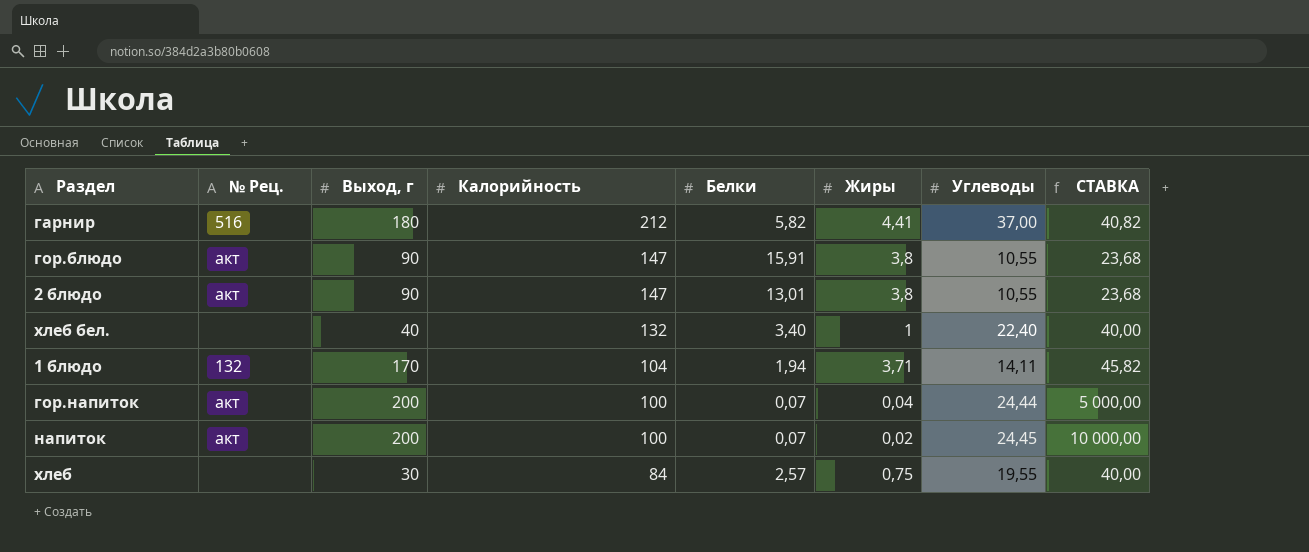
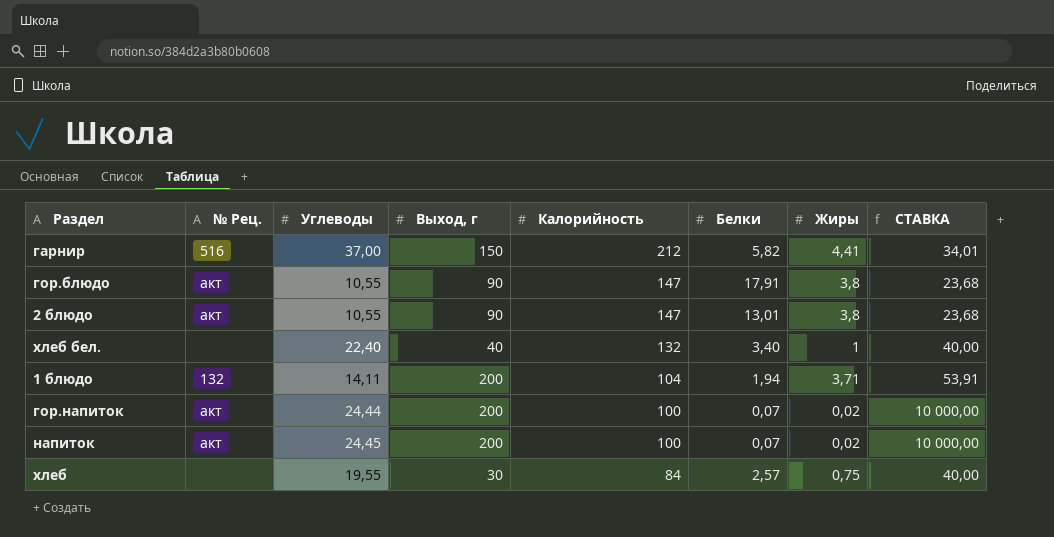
column Углеводы | position: 7 -> 3
гарнир | Выход, г: 180 -> 150
гарнир | СТАВКА: 40,82 -> 34,01
гор.блюдо | Белки: 15,91 -> 17,91
1 блюдо | Выход, г: 170 -> 200
1 блюдо | СТАВКА: 45,82 -> 53,91
гор.напиток | Жиры: 0,04 -> 0,02
гор.напиток | СТАВКА: 5 000,00 -> 10 000,00

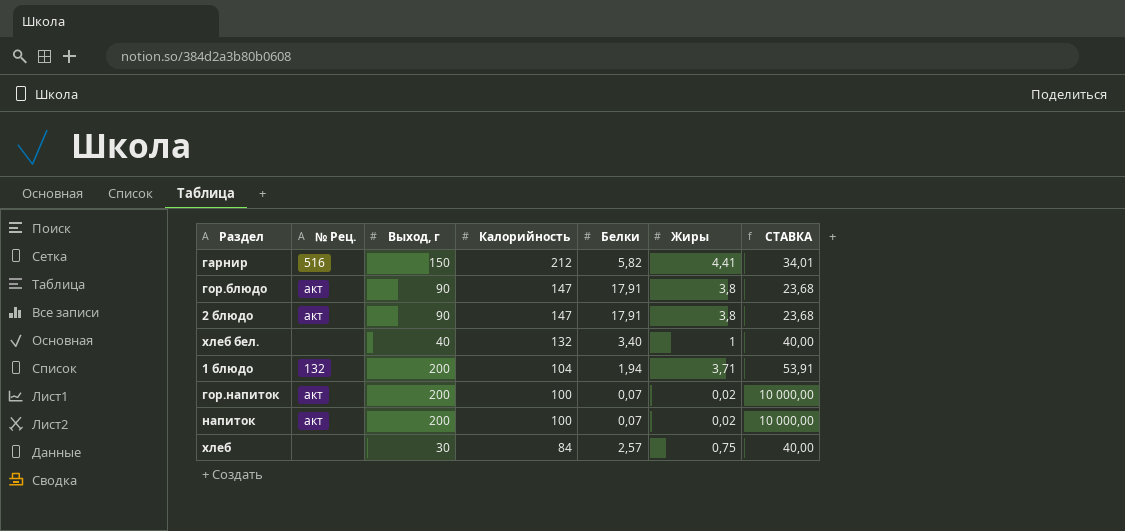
column Углеводы | position: 3 -> none
2 блюдо | Белки: 13,01 -> 17,91

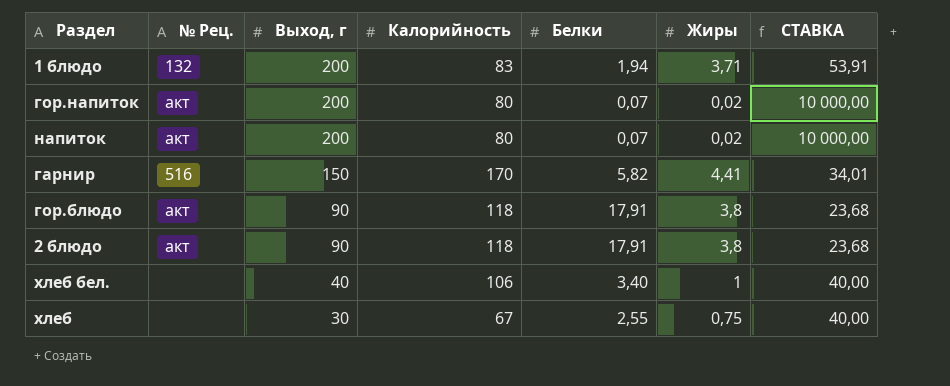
row order: Калорийность descending -> Выход, г descending
1 блюдо | Калорийность: 104 -> 83
гор.напиток | Калорийность: 100 -> 80
напиток | Калорийность: 100 -> 80
гарнир | Калорийность: 212 -> 170
гор.блюдо | Калорийность: 147 -> 118
2 блюдо | Калорийность: 147 -> 118
хлеб бел. | Калорийность: 132 -> 106
хлеб | Калорийность: 84 -> 67
хлеб | Белки: 2,57 -> 2,55

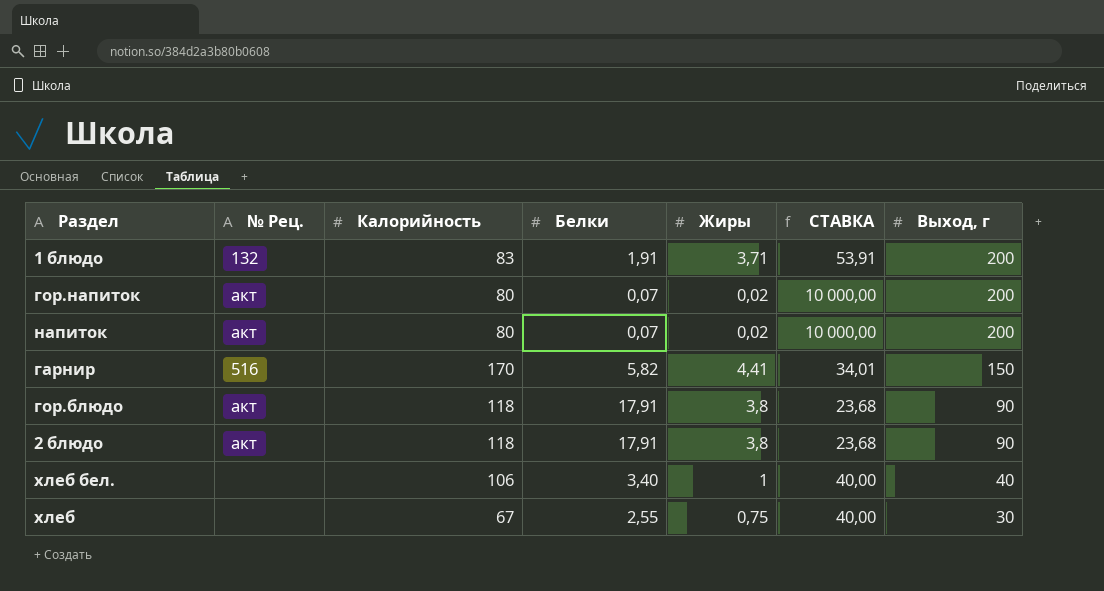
column Выход, г | position: 3 -> 7
1 блюдо | Белки: 1,94 -> 1,91

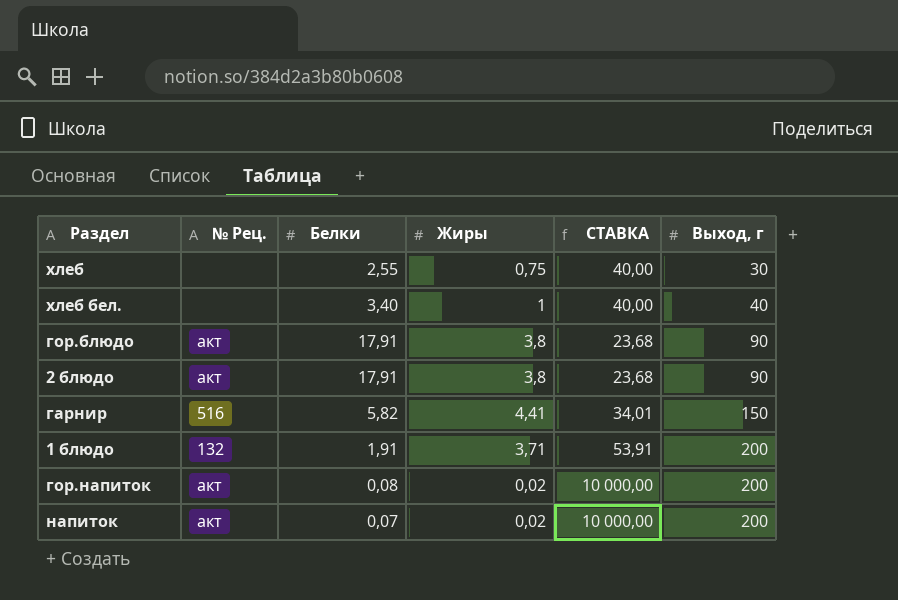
row order: Выход, г descending -> Выход, г ascending
column Калорийность | position: 3 -> none
гор.напиток | Белки: 0,07 -> 0,08

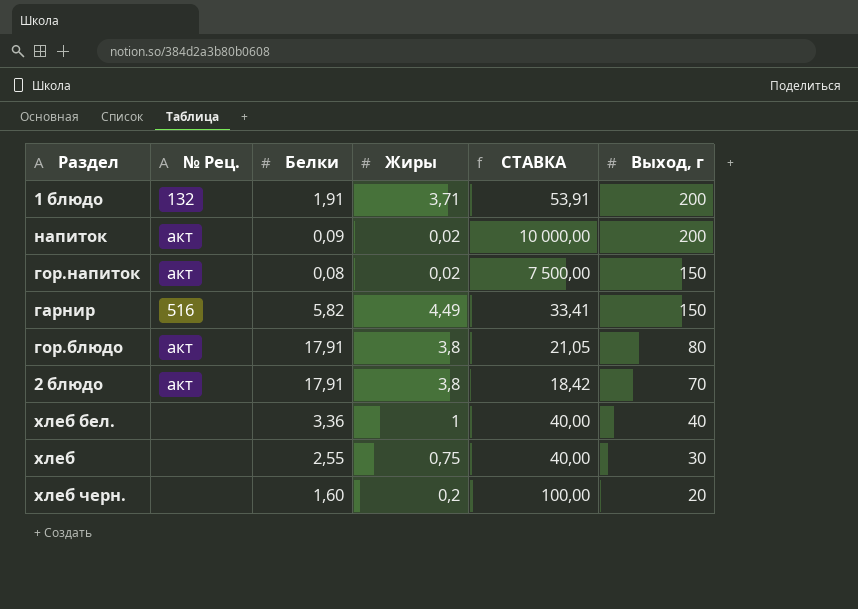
row order: Выход, г ascending -> Выход, г descending
напиток | Белки: 0,07 -> 0,09
гор.напиток | СТАВКА: 10 000,00 -> 7 500,00
гор.напиток | Выход, г: 200 -> 150
гарнир | Жиры: 4,41 -> 4,49
гарнир | СТАВКА: 34,01 -> 33,41
гор.блюдо | СТАВКА: 23,68 -> 21,05
гор.блюдо | Выход, г: 90 -> 80
2 блюдо | СТАВКА: 23,68 -> 18,42
2 блюдо | Выход, г: 90 -> 70
хлеб бел. | Белки: 3,40 -> 3,36
row хлеб черн.: none -> none | 1,60 | 0,2 | 100,00 | 20

